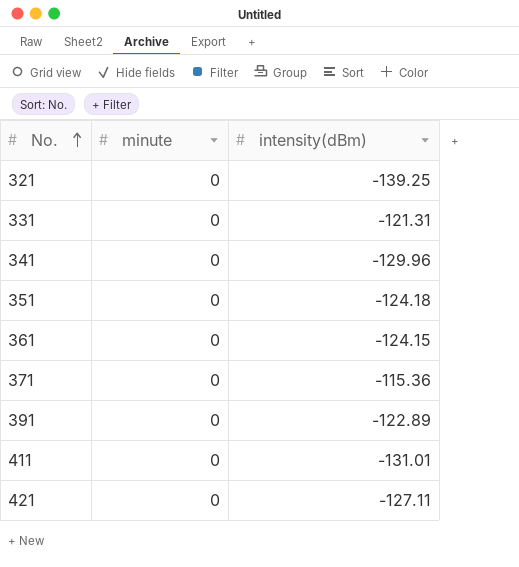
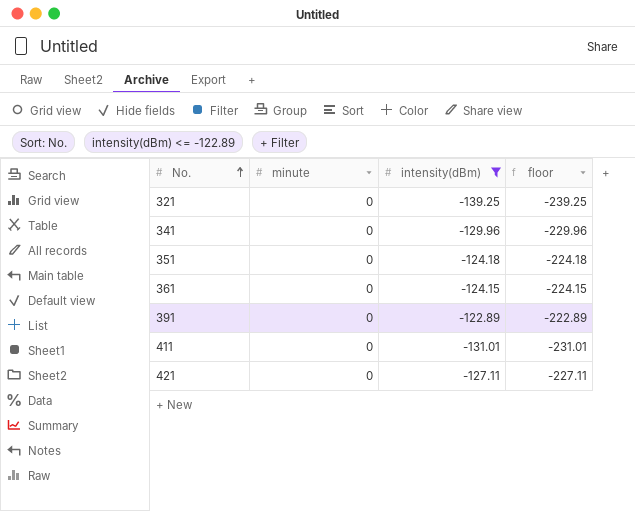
filter: none -> intensity(dBm) <= -122.89
column floor | formula: none -> [intensity(dBm)] - 100

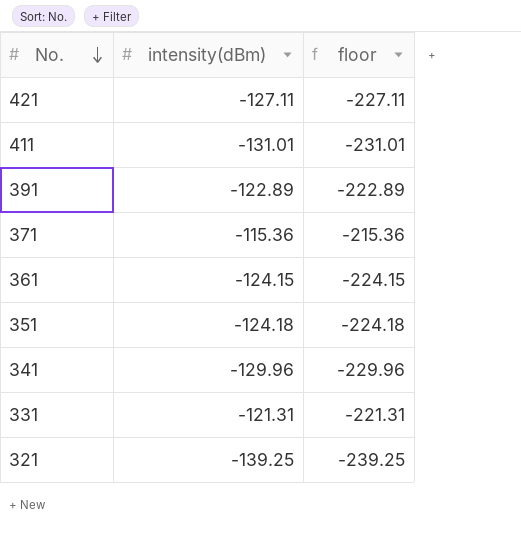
filter: intensity(dBm) <= -122.89 -> none
row order: No. ascending -> No. descending
column minute | position: 2 -> none

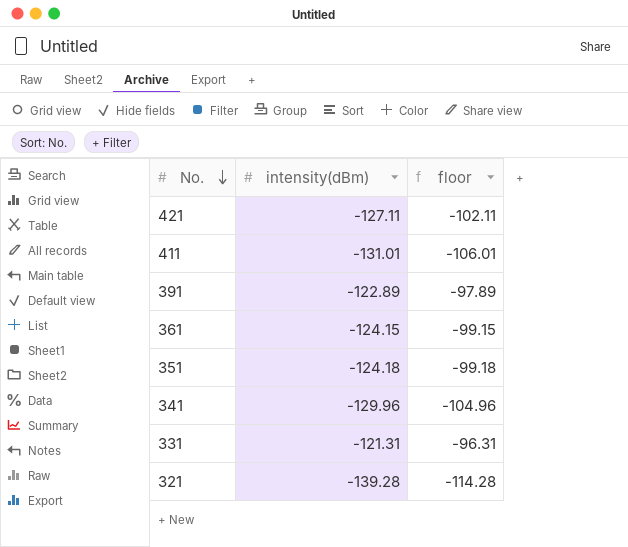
column floor | formula: [intensity(dBm)] - 100 -> [intensity(dBm)] + 25
row 371: -115.36 | -215.36 -> none
321 | intensity(dBm): -139.25 -> -139.28

